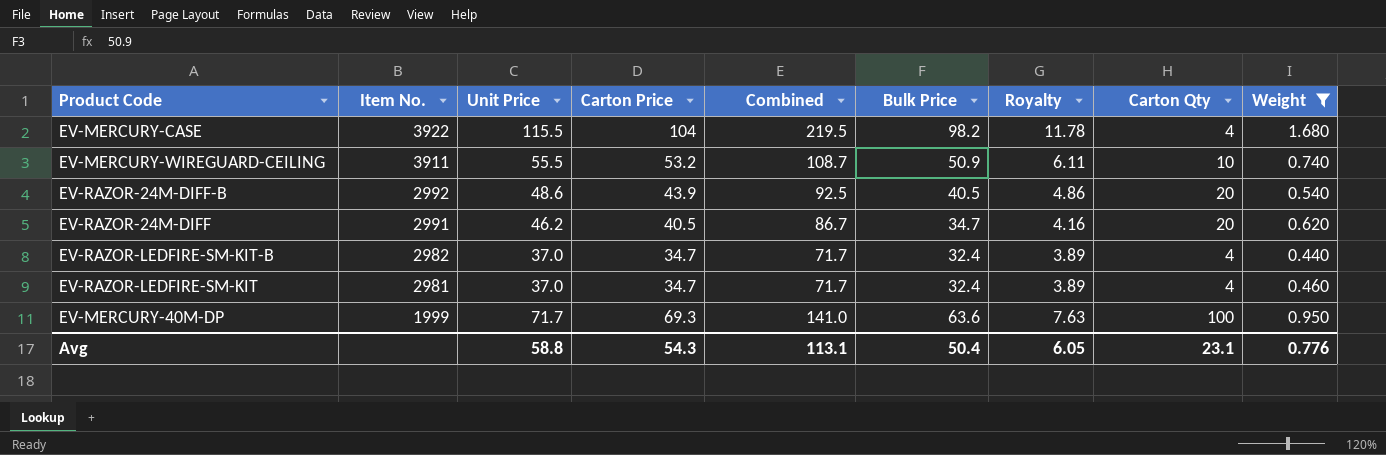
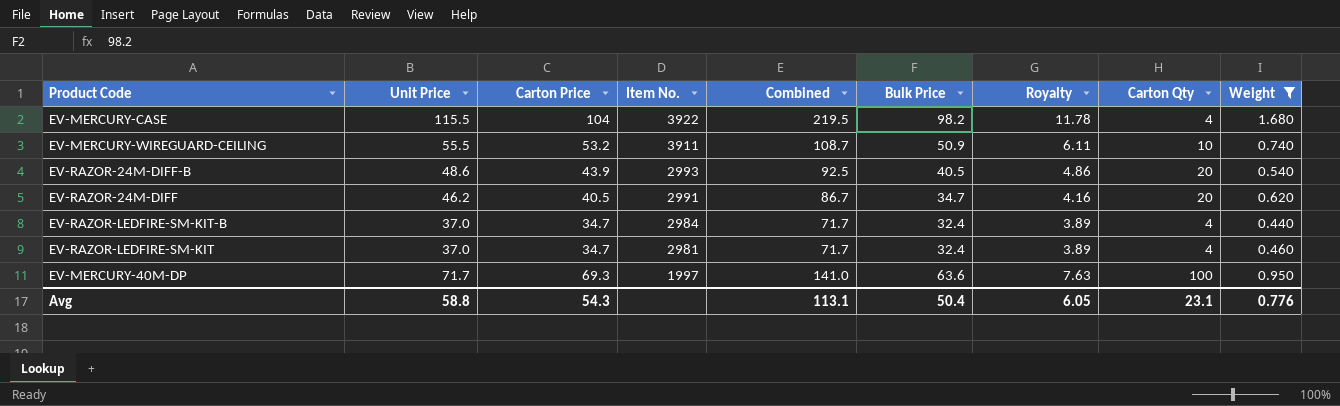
column Item No. | position: 2 -> 4
EV-RAZOR-24M-DIFF-B | Item No.: 2992 -> 2993
EV-RAZOR-LEDFIRE-SM-KIT-B | Item No.: 2982 -> 2984
EV-MERCURY-40M-DP | Item No.: 1999 -> 1997

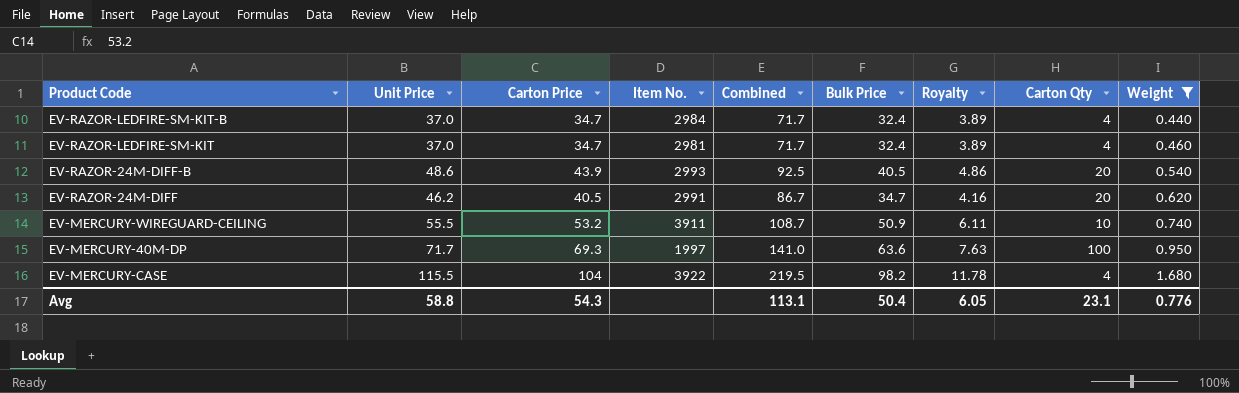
row order: Item No. descending -> Weight ascending

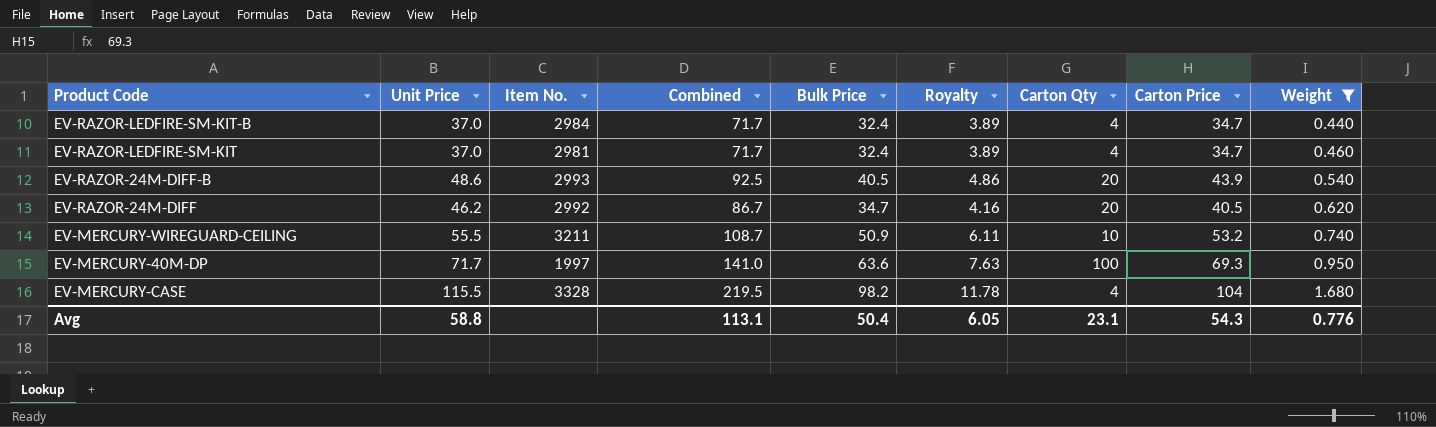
column Carton Price | position: 3 -> 8
EV-RAZOR-24M-DIFF | Item No.: 2991 -> 2992
EV-MERCURY-WIREGUARD-CEILING | Item No.: 3911 -> 3211
EV-MERCURY-CASE | Item No.: 3922 -> 3328

